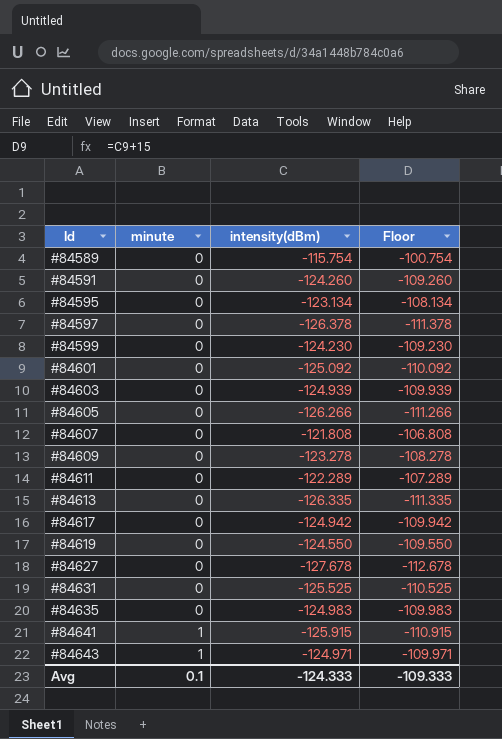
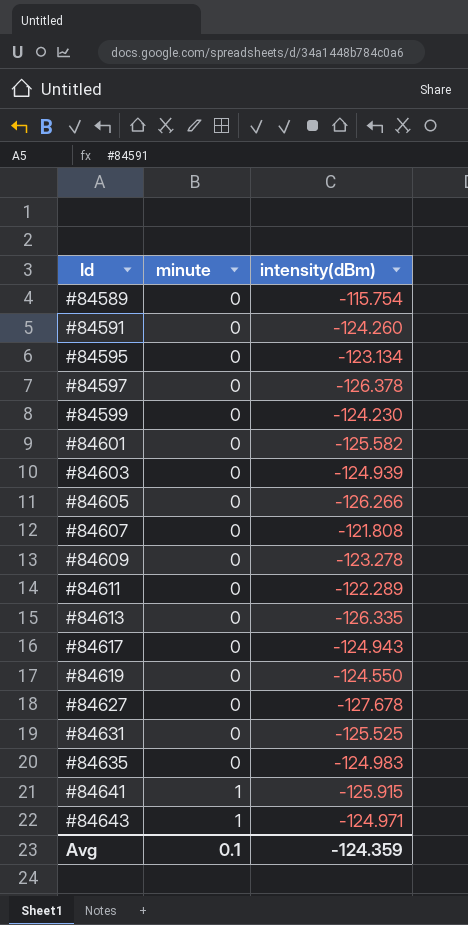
column Floor | formula: [intensity(dBm)] + 15 -> none
#84601 | intensity(dBm): -125.092 -> -125.582
#84617 | intensity(dBm): -124.942 -> -124.943
Avg | intensity(dBm): -124.333 -> -124.359

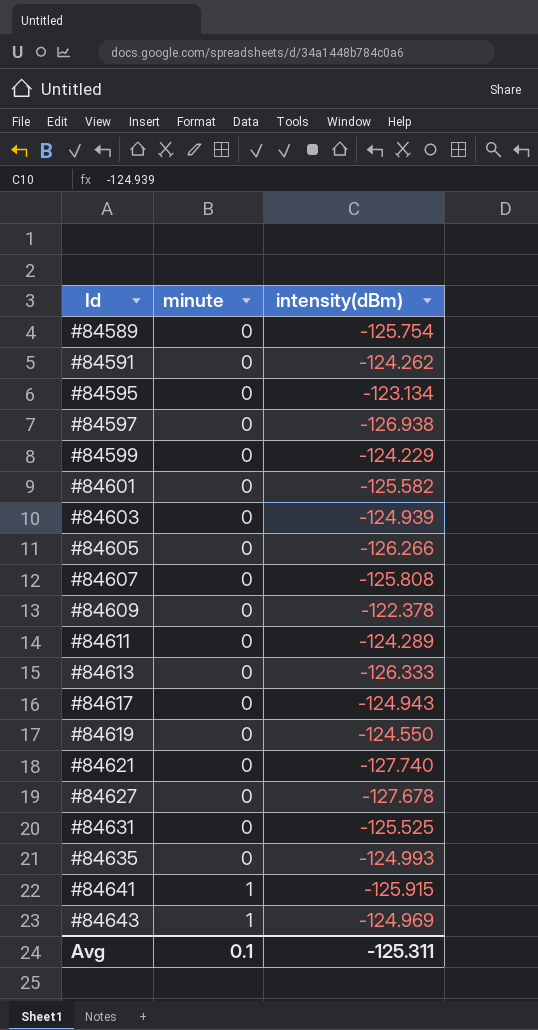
#84589 | intensity(dBm): -115.754 -> -125.754
#84591 | intensity(dBm): -124.260 -> -124.262
#84597 | intensity(dBm): -126.378 -> -126.938
#84599 | intensity(dBm): -124.230 -> -124.229
#84607 | intensity(dBm): -121.808 -> -125.808
#84609 | intensity(dBm): -123.278 -> -122.378
#84611 | intensity(dBm): -122.289 -> -124.289
#84613 | intensity(dBm): -126.335 -> -126.333
row #84621: none -> 0 | -127.740
#84635 | intensity(dBm): -124.983 -> -124.993
#84643 | intensity(dBm): -124.971 -> -124.969
Avg | intensity(dBm): -124.359 -> -125.311

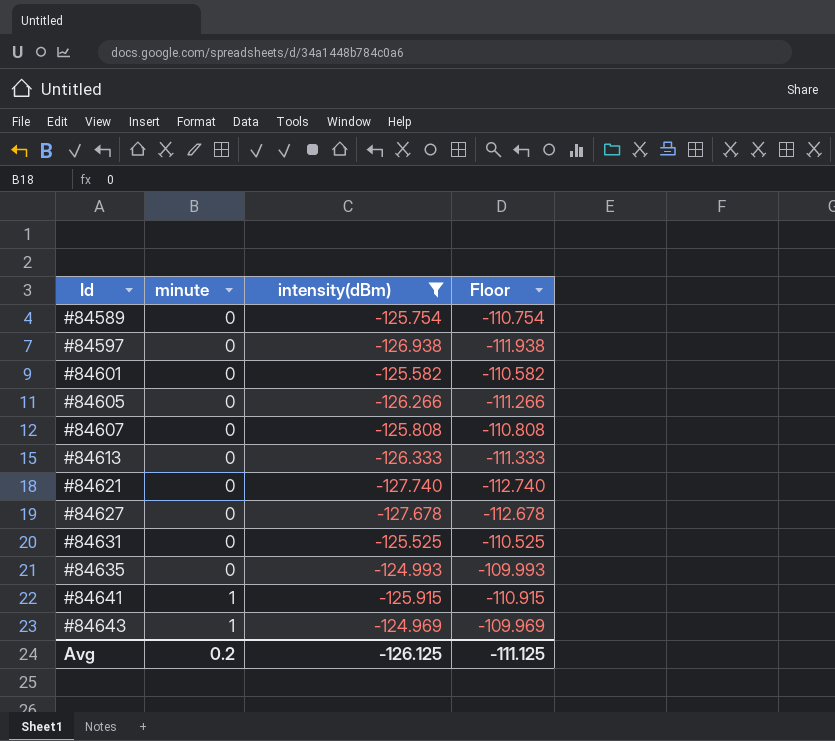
filter: none -> intensity(dBm) <= -124.969
column Floor | formula: none -> [intensity(dBm)] + 15
Avg | minute: 0.1 -> 0.2
Avg | intensity(dBm): -125.311 -> -126.125

